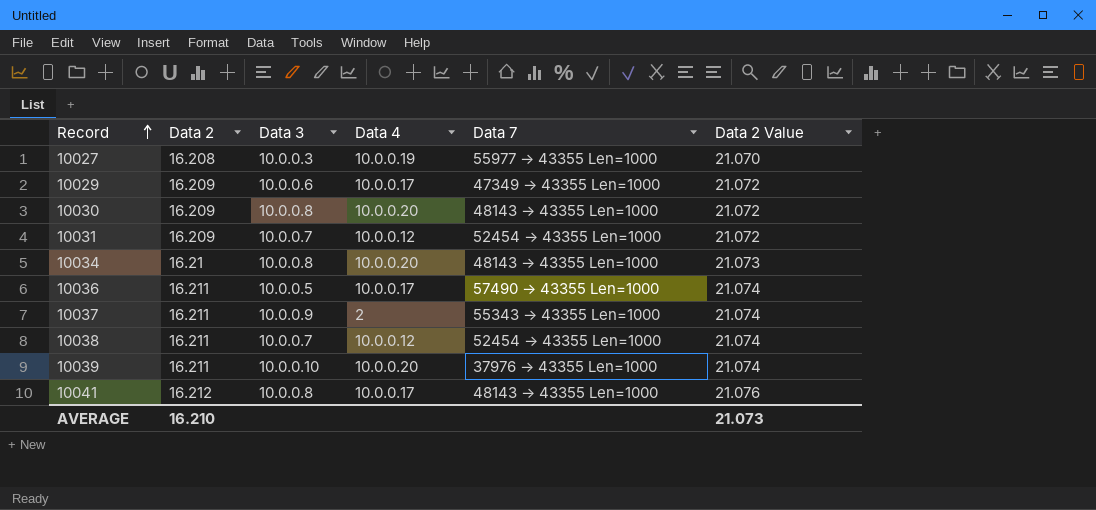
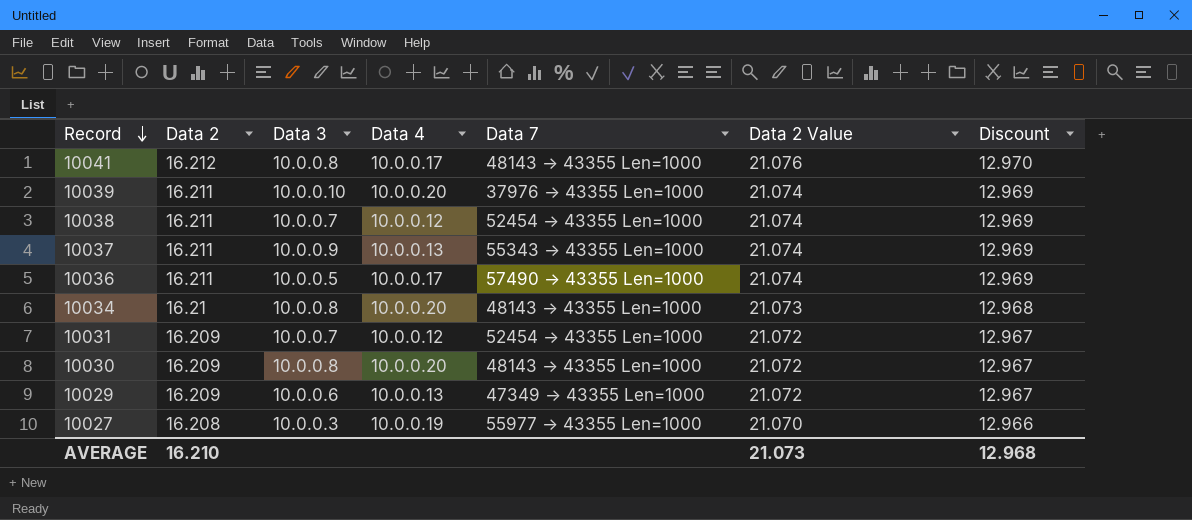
row order: Record ascending -> Record descending
column Discount | formula: none -> [Data 2] * 0.8
10037 | Data 4: 2 -> 10.0.0.13
10029 | Data 4: 10.0.0.17 -> 10.0.0.13

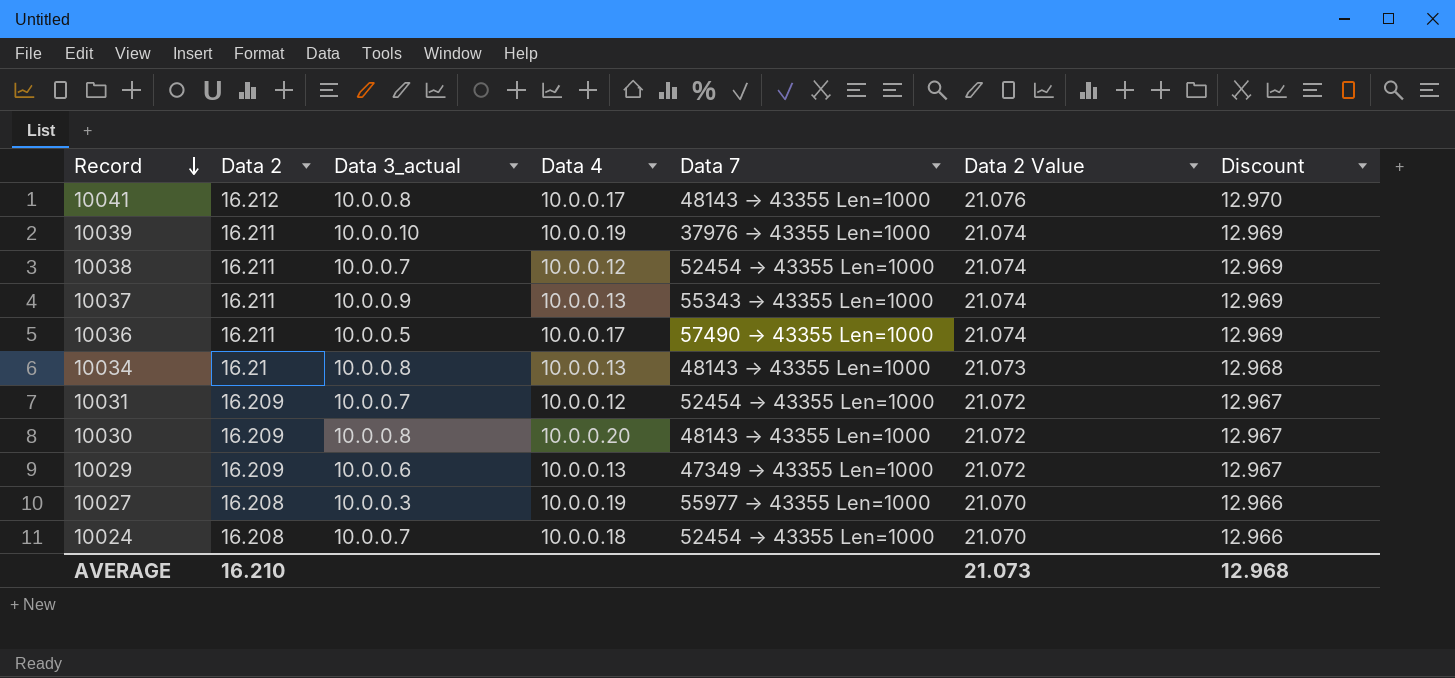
column name: Data 3 -> Data 3_actual
10039 | Data 4: 10.0.0.20 -> 10.0.0.19
10034 | Data 4: 10.0.0.20 -> 10.0.0.13
row 10024: none -> 16.208 | 10.0.0.7 | 10.0.0.18 | 52454 → 43355 Len=1000 | 21.070 | 12.966

